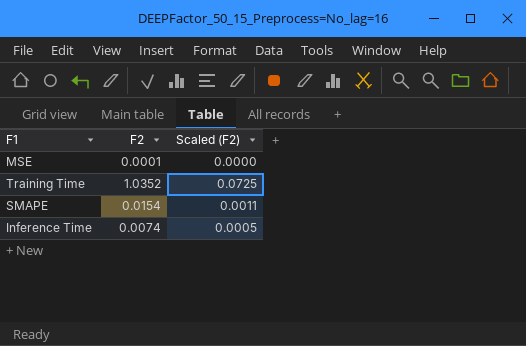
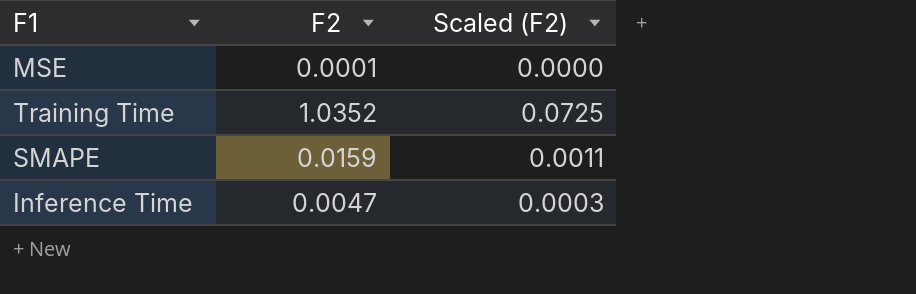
SMAPE | F2: 0.0154 -> 0.0159
Inference Time | F2: 0.0074 -> 0.0047
Inference Time | Scaled (F2): 0.0005 -> 0.0003

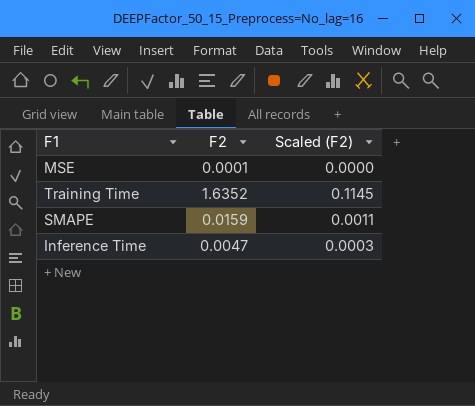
Training Time | F2: 1.0352 -> 1.6352
Training Time | Scaled (F2): 0.0725 -> 0.1145

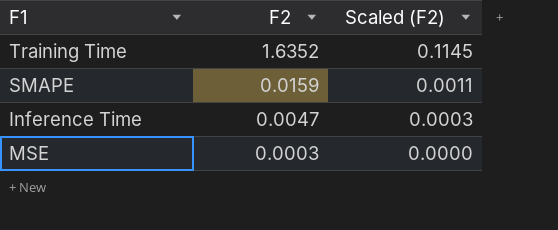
row order: none -> F2 descending
MSE | F2: 0.0001 -> 0.0003

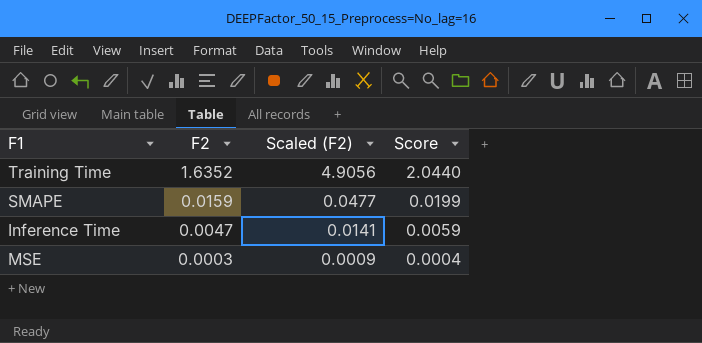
column Scaled (F2) | formula: [F2] * 0.07 -> [F2] * 3
column Score | formula: none -> [F2] * 1.25

